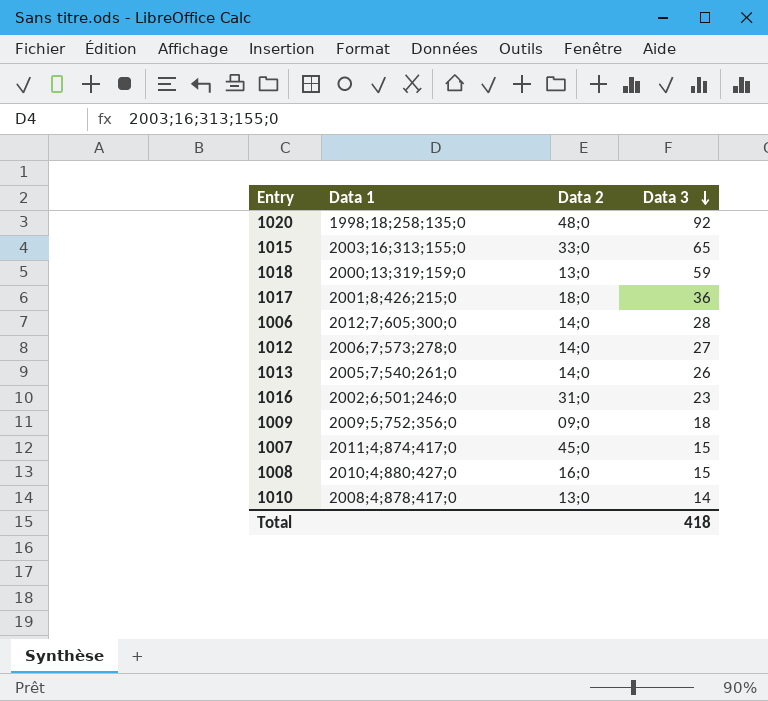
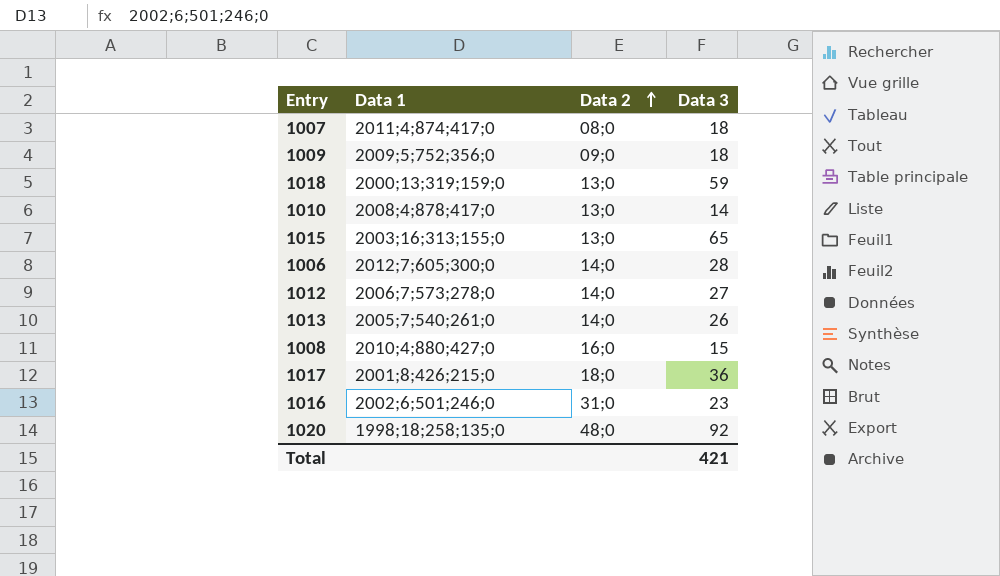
row order: Data 3 descending -> Data 2 ascending
1007 | Data 2: 45;0 -> 08;0
1007 | Data 3: 15 -> 18
1015 | Data 2: 33;0 -> 13;0
Total | Data 3: 418 -> 421

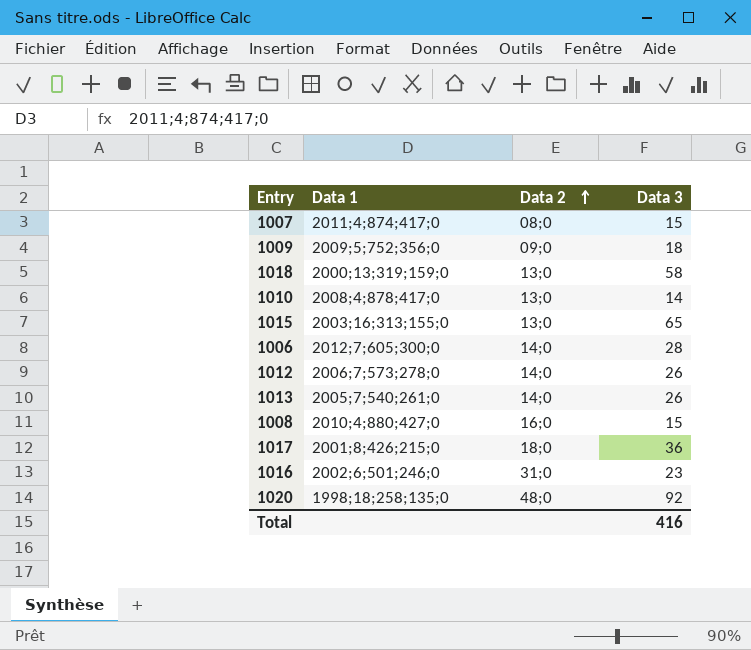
1007 | Data 3: 18 -> 15
1018 | Data 3: 59 -> 58
1012 | Data 3: 27 -> 26
Total | Data 3: 421 -> 416

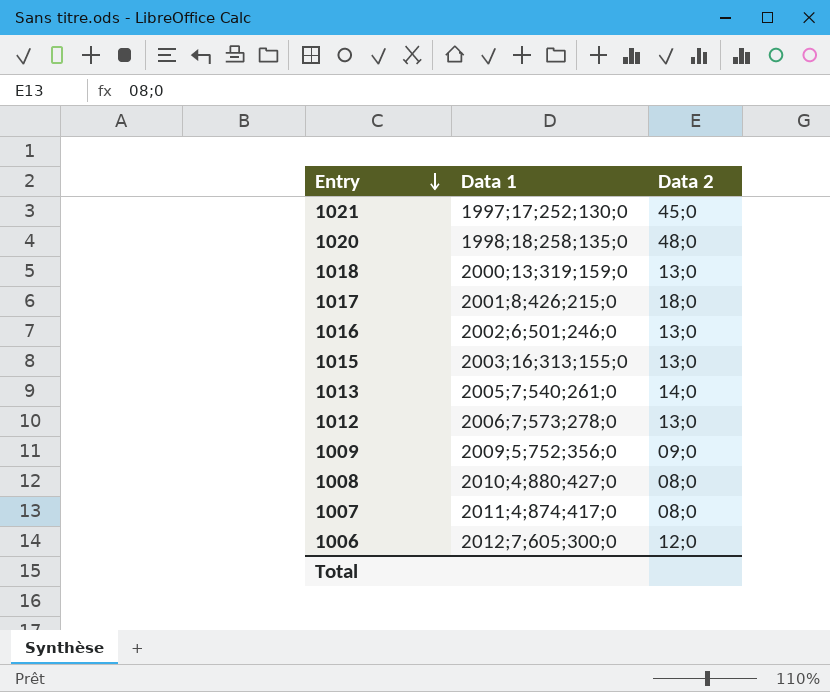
row order: Data 2 ascending -> Entry descending
column Data 3 | position: 4 -> none
row 1010: 2008;4;878;417;0 | 13;0 | 14 -> none
row 1021: none -> 1997;17;252;130;0 | 45;0
1016 | Data 2: 31;0 -> 13;0
1012 | Data 2: 14;0 -> 13;0
1008 | Data 2: 16;0 -> 08;0
1006 | Data 2: 14;0 -> 12;0

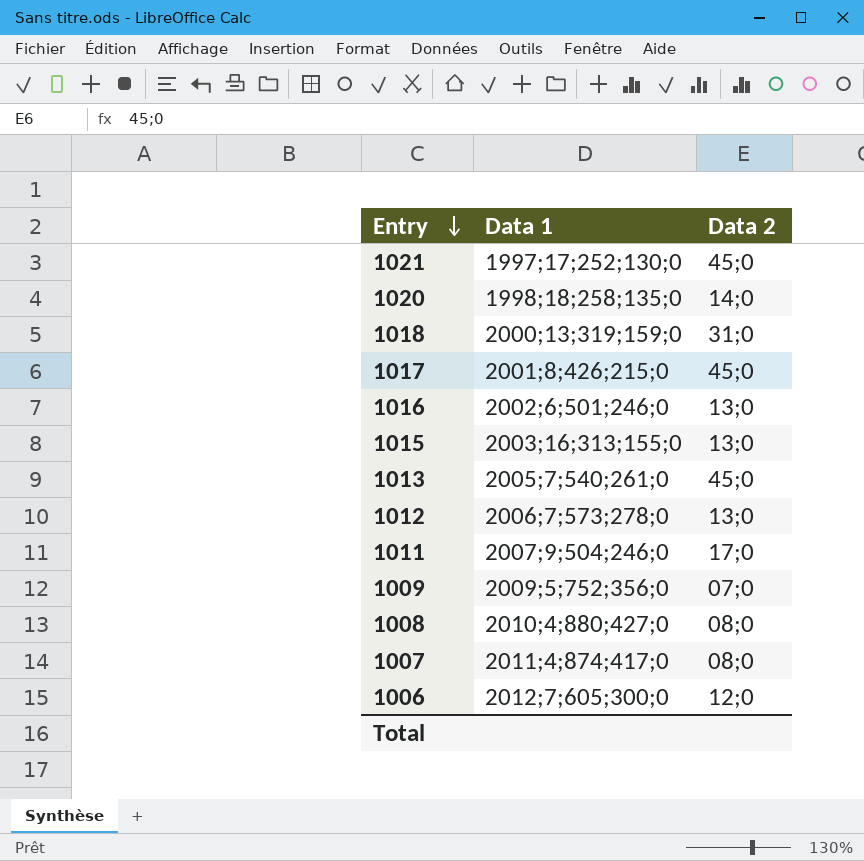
1020 | Data 2: 48;0 -> 14;0
1018 | Data 2: 13;0 -> 31;0
1017 | Data 2: 18;0 -> 45;0
1013 | Data 2: 14;0 -> 45;0
row 1011: none -> 2007;9;504;246;0 | 17;0
1009 | Data 2: 09;0 -> 07;0

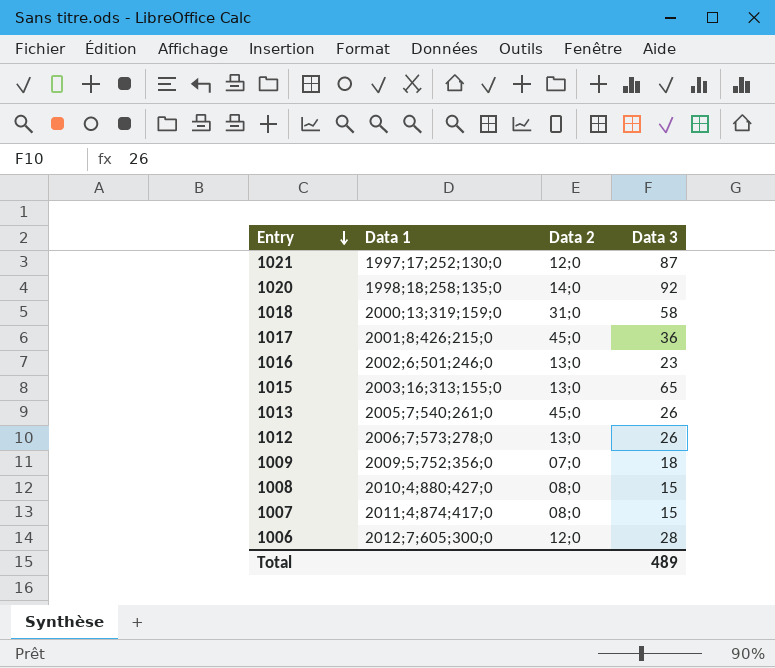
column Data 3 | position: none -> 4
row 1011: 2007;9;504;246;0 | 17;0 -> none
1021 | Data 2: 45;0 -> 12;0

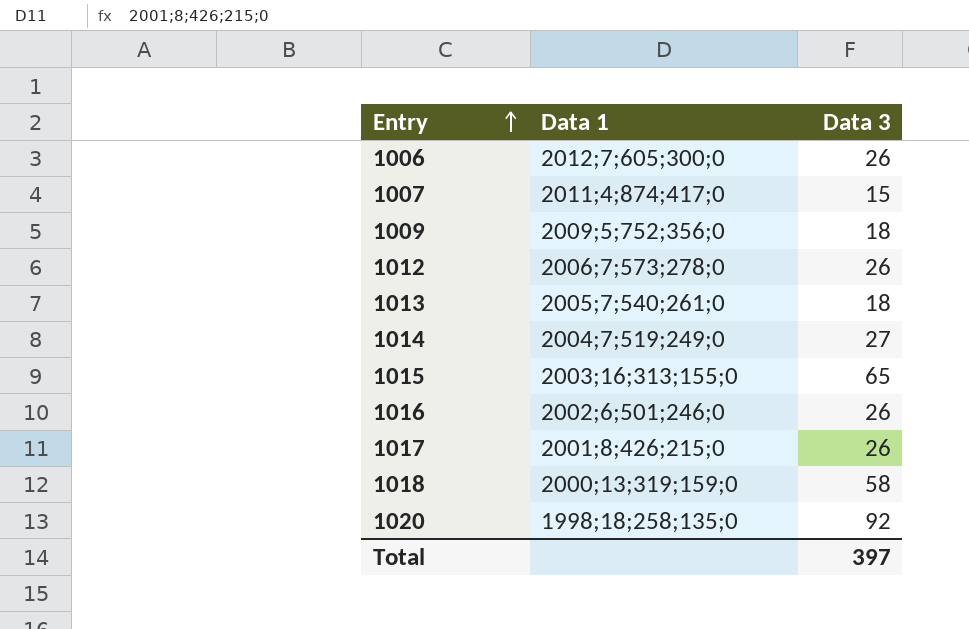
row order: Entry descending -> Entry ascending
column Data 2 | position: 3 -> none
row 1021: 1997;17;252;130;0 | 12;0 | 87 -> none
row 1008: 2010;4;880;427;0 | 08;0 | 15 -> none
1006 | Data 3: 28 -> 26
1013 | Data 3: 26 -> 18
row 1014: none -> 2004;7;519;249;0 | 27
1016 | Data 3: 23 -> 26
1017 | Data 3: 36 -> 26
Total | Data 3: 489 -> 397

